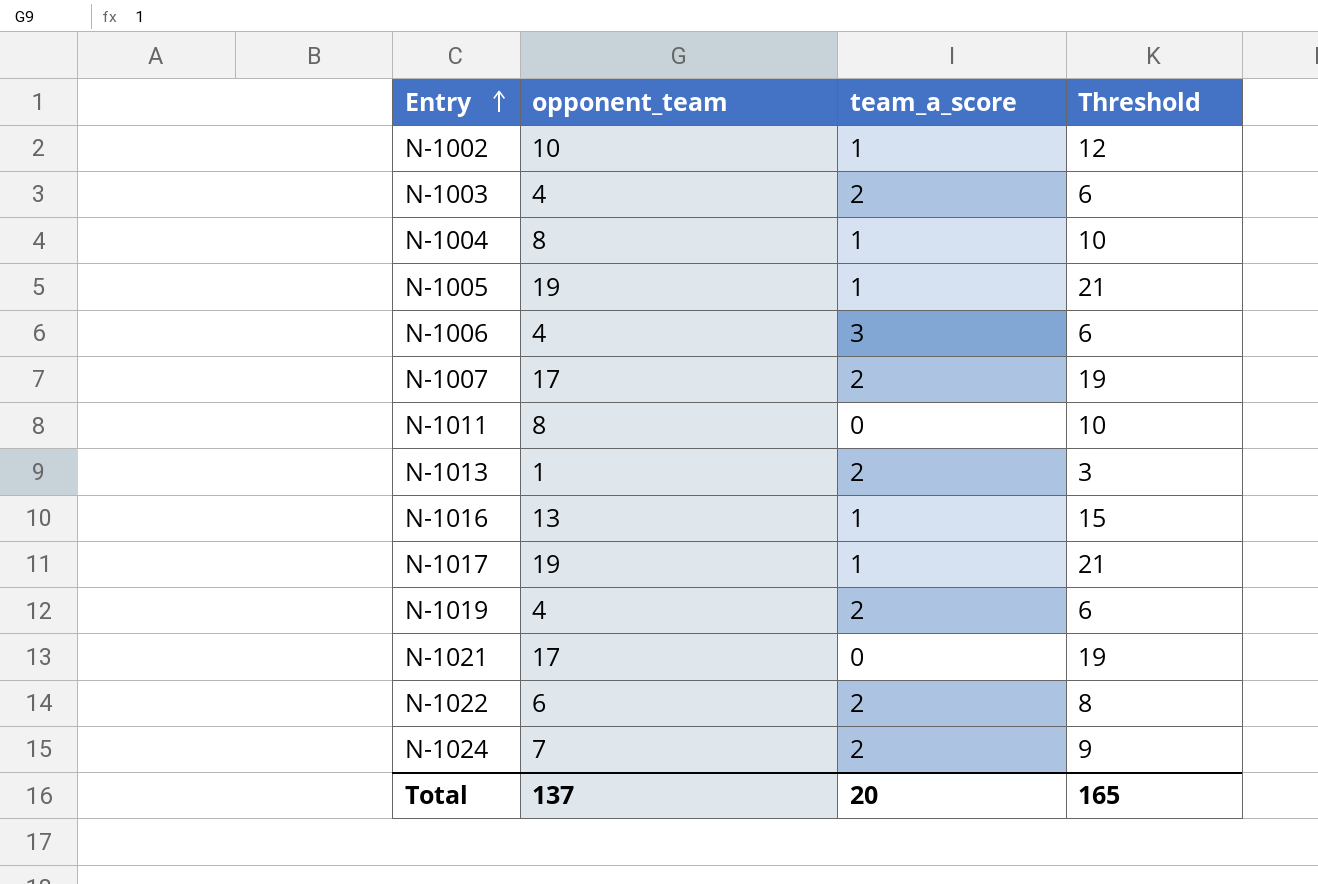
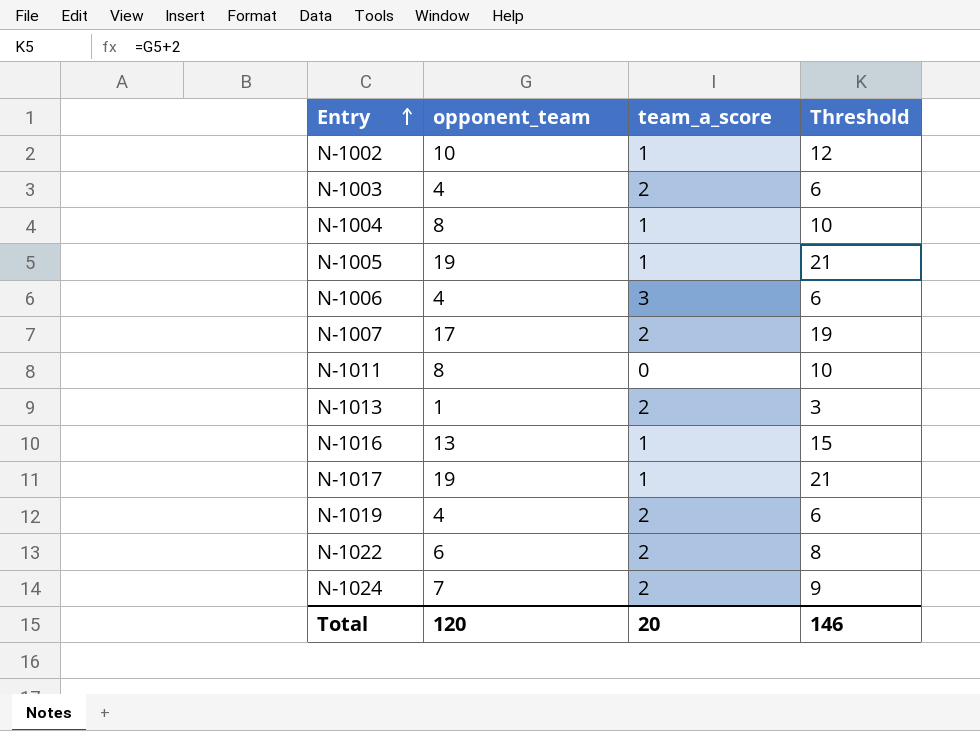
row N-1021: 17 | 0 | 19 -> none
Total | opponent_team: 137 -> 120
Total | Threshold: 165 -> 146

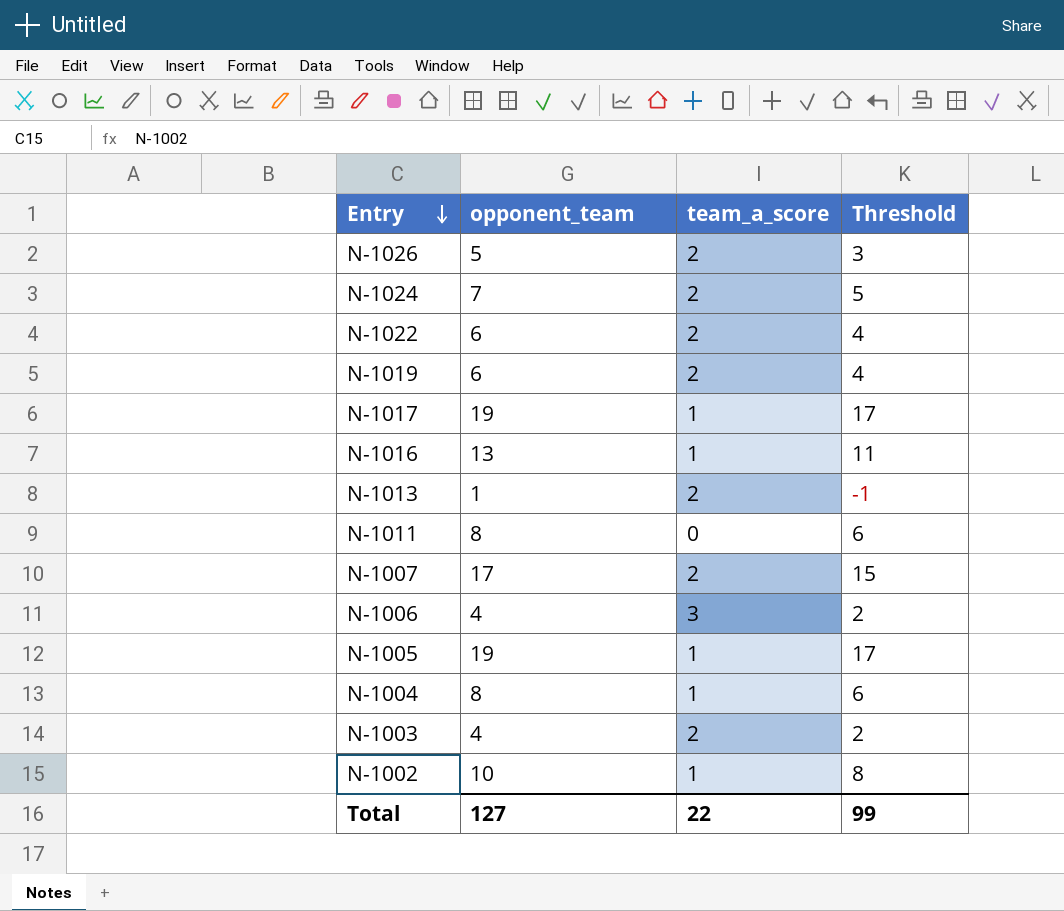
row order: Entry ascending -> Entry descending
column Threshold | formula: [opponent_team] + 2 -> [opponent_team] - 2
row N-1026: none -> 5 | 2 | 3
N-1019 | opponent_team: 4 -> 6
Total | opponent_team: 120 -> 127
Total | team_a_score: 20 -> 22
Total | Threshold: 146 -> 99

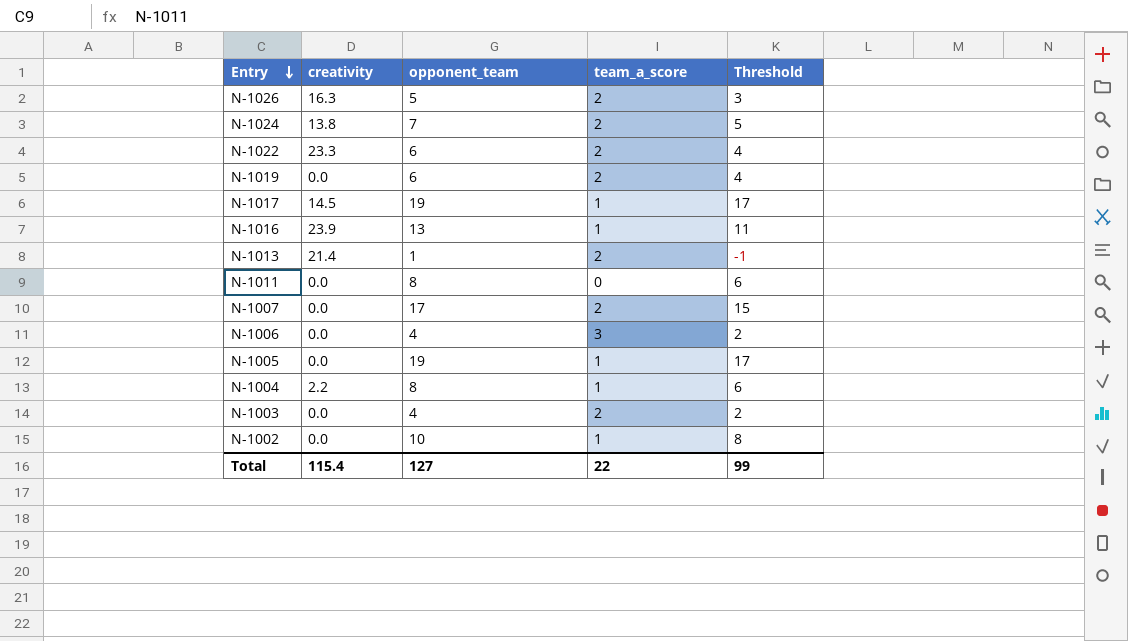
column creativity | position: none -> 2

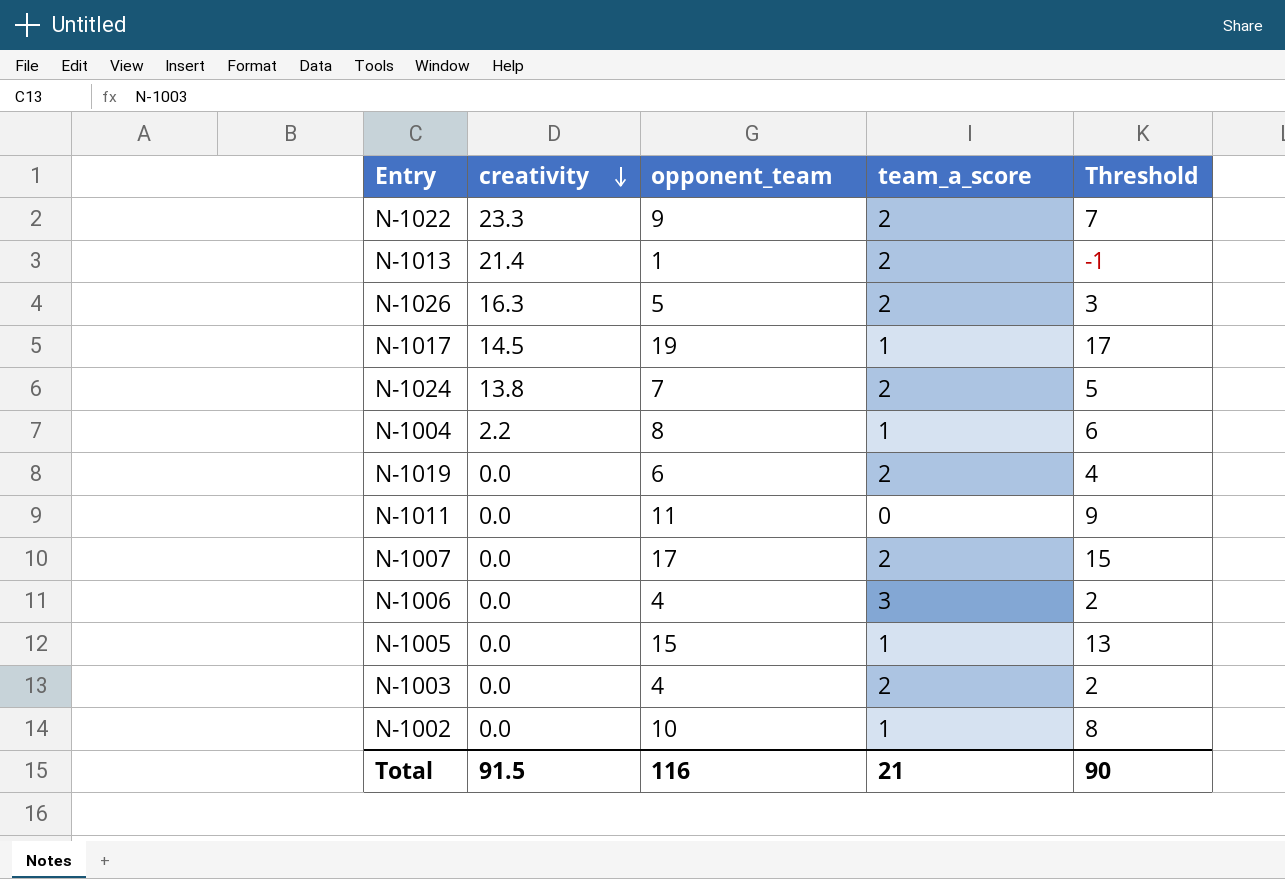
row order: Entry descending -> creativity descending
row N-1016: 23.9 | 13 | 1 | 11 -> none
N-1022 | opponent_team: 6 -> 9
N-1022 | Threshold: 4 -> 7
N-1011 | opponent_team: 8 -> 11
N-1011 | Threshold: 6 -> 9
N-1005 | opponent_team: 19 -> 15
N-1005 | Threshold: 17 -> 13
Total | creativity: 115.4 -> 91.5
Total | opponent_team: 127 -> 116
Total | team_a_score: 22 -> 21
Total | Threshold: 99 -> 90

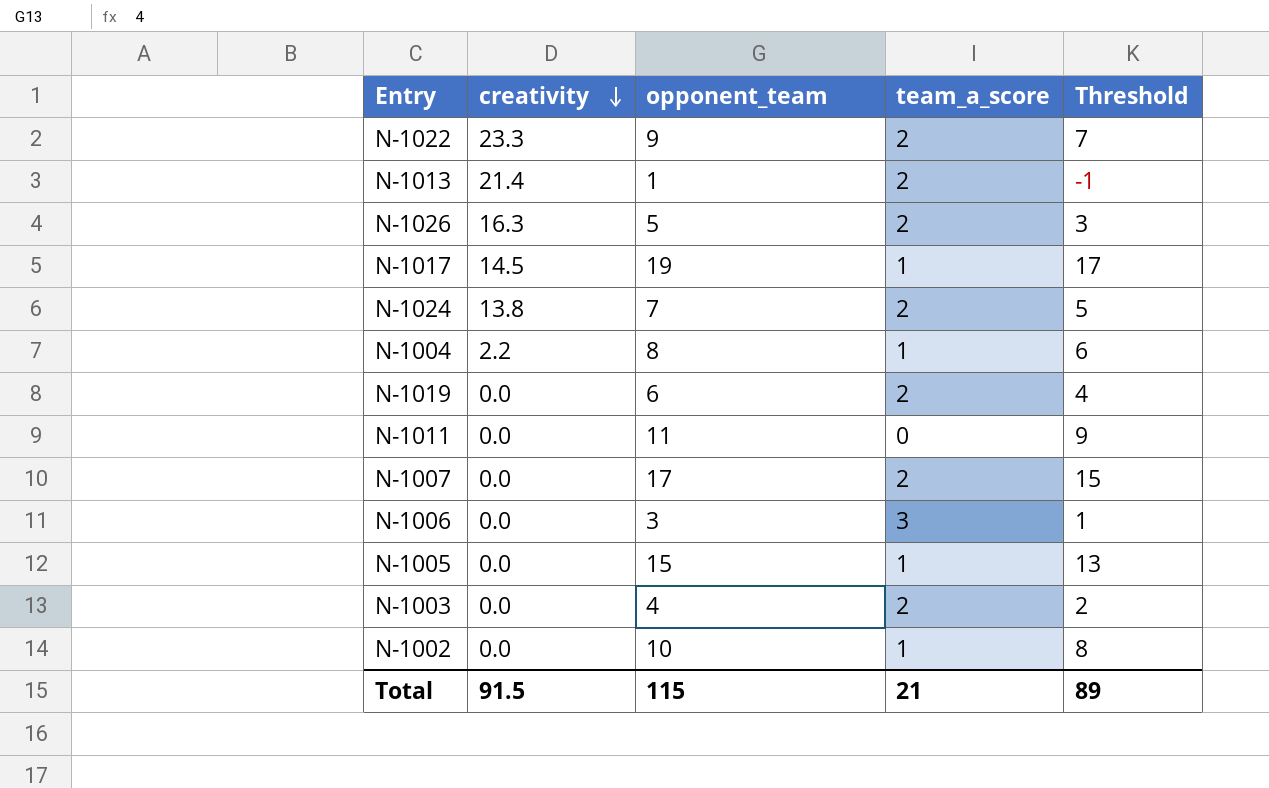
N-1006 | opponent_team: 4 -> 3
N-1006 | Threshold: 2 -> 1
Total | opponent_team: 116 -> 115
Total | Threshold: 90 -> 89

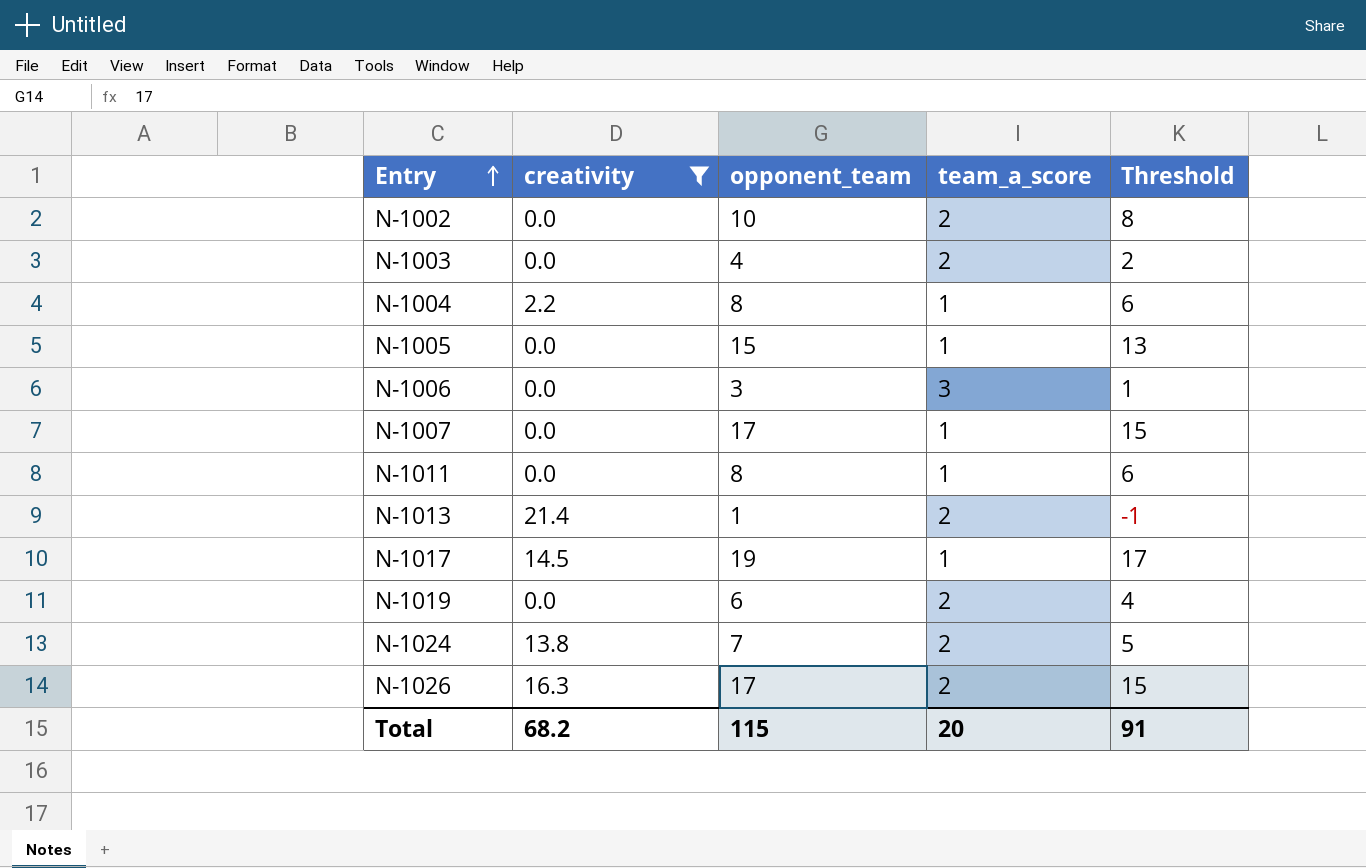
filter: none -> creativity != 23.3
row order: creativity descending -> Entry ascending
N-1002 | team_a_score: 1 -> 2
N-1007 | team_a_score: 2 -> 1
N-1011 | opponent_team: 11 -> 8
N-1011 | team_a_score: 0 -> 1
N-1011 | Threshold: 9 -> 6
N-1026 | opponent_team: 5 -> 17
N-1026 | Threshold: 3 -> 15
Total | creativity: 91.5 -> 68.2
Total | team_a_score: 21 -> 20
Total | Threshold: 89 -> 91

